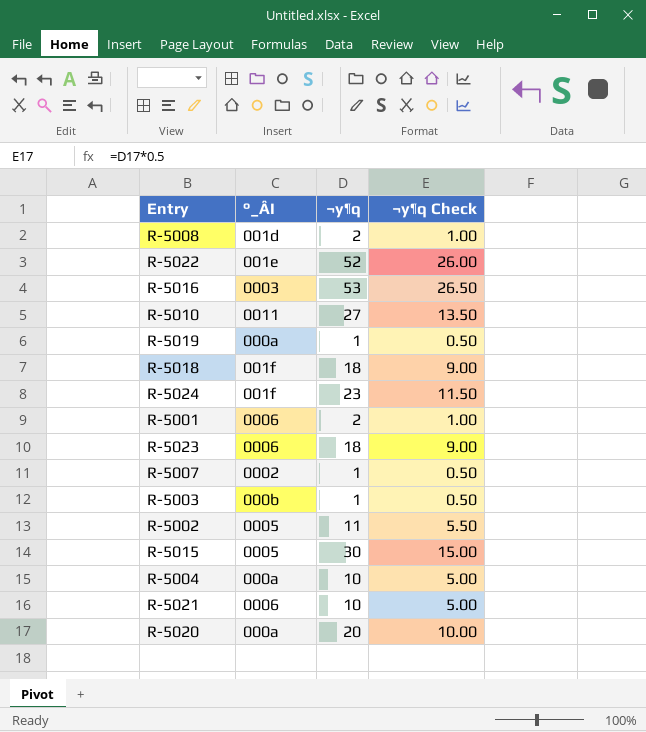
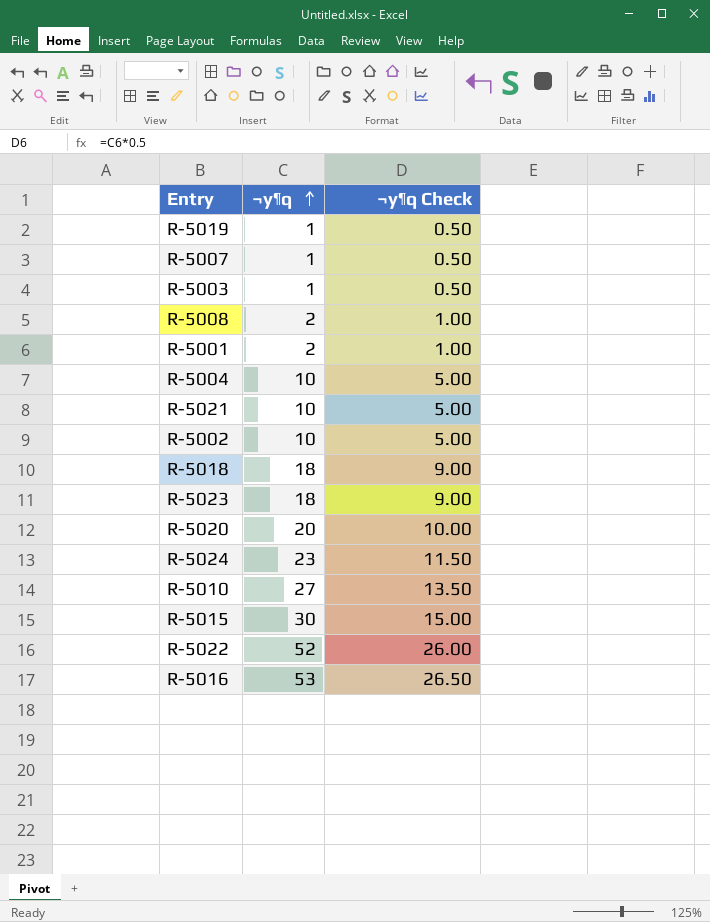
row order: none -> ¬y¶q ascending
column °_ÂI | position: 2 -> none
R-5002 | ¬y¶q: 11 -> 10
R-5002 | ¬y¶q Check: 5.50 -> 5.00

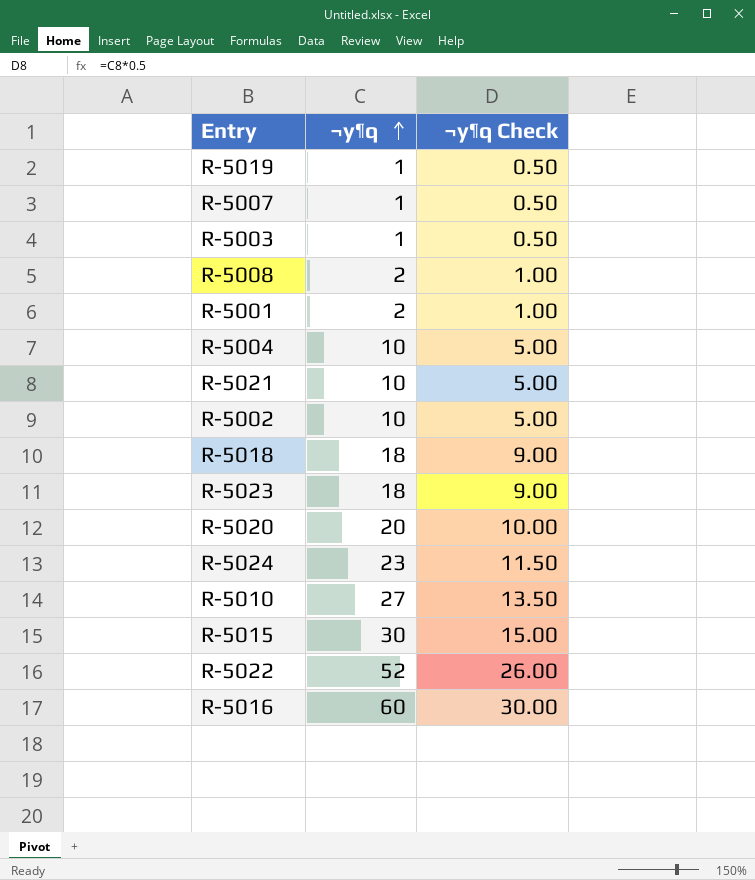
R-5016 | ¬y¶q: 53 -> 60
R-5016 | ¬y¶q Check: 26.50 -> 30.00

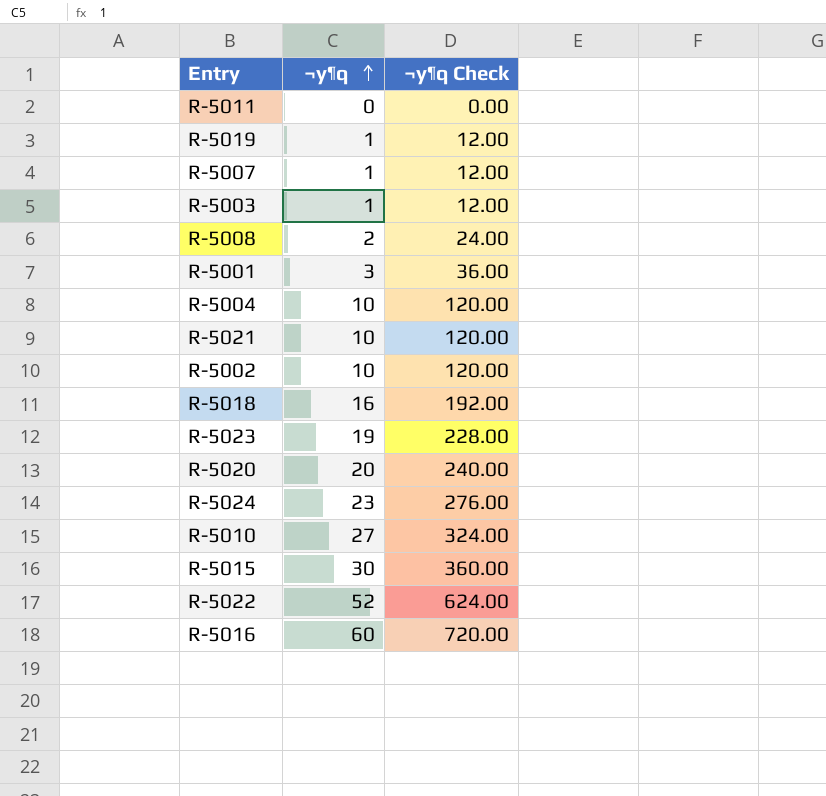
column ¬y¶q Check | formula: [¬y¶q] * 0.5 -> [¬y¶q] * 12
row R-5011: none -> 0 | 0.00
R-5001 | ¬y¶q: 2 -> 3
R-5018 | ¬y¶q: 18 -> 16
R-5023 | ¬y¶q: 18 -> 19

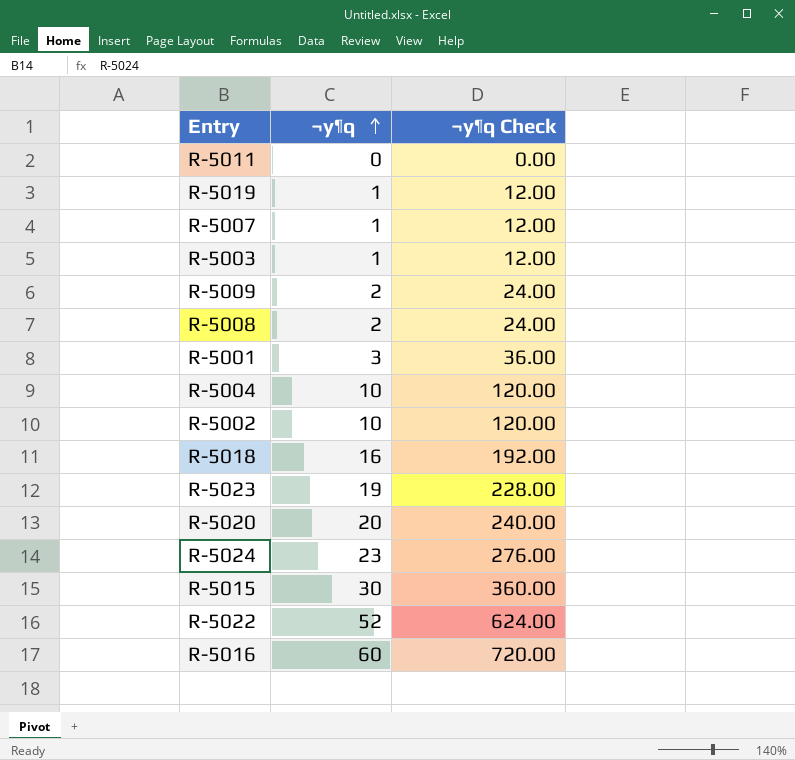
row R-5021: 10 | 120.00 -> none
row R-5010: 27 | 324.00 -> none
row R-5009: none -> 2 | 24.00

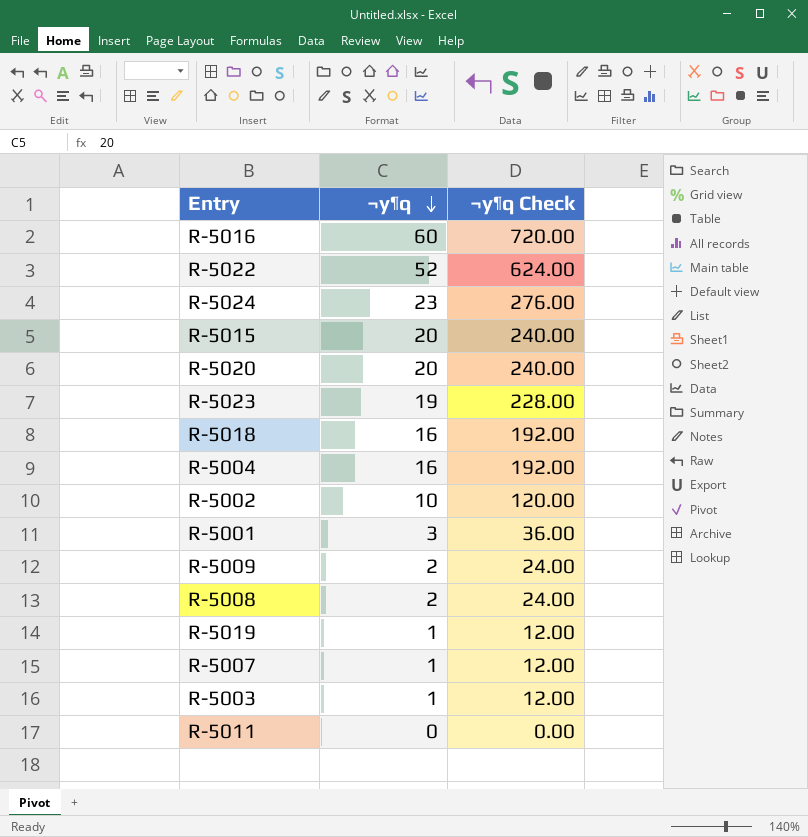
row order: ¬y¶q ascending -> ¬y¶q descending
R-5015 | ¬y¶q: 30 -> 20
R-5015 | ¬y¶q Check: 360.00 -> 240.00
R-5004 | ¬y¶q: 10 -> 16
R-5004 | ¬y¶q Check: 120.00 -> 192.00

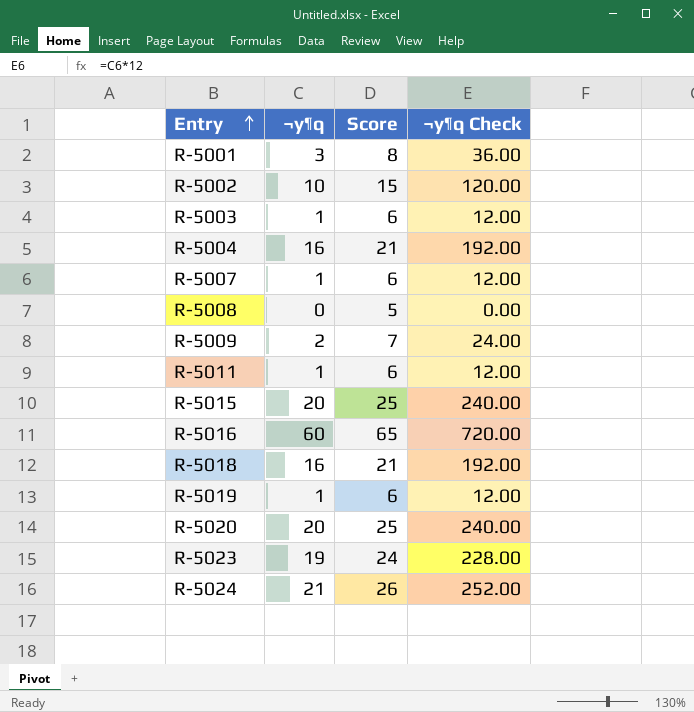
row order: ¬y¶q descending -> Entry ascending
column Score | formula: none -> [¬y¶q] + 5
row R-5022: 52 | 624.00 -> none
R-5008 | ¬y¶q: 2 -> 0
R-5008 | ¬y¶q Check: 24.00 -> 0.00
R-5011 | ¬y¶q: 0 -> 1
R-5011 | ¬y¶q Check: 0.00 -> 12.00
R-5024 | ¬y¶q: 23 -> 21
R-5024 | ¬y¶q Check: 276.00 -> 252.00

